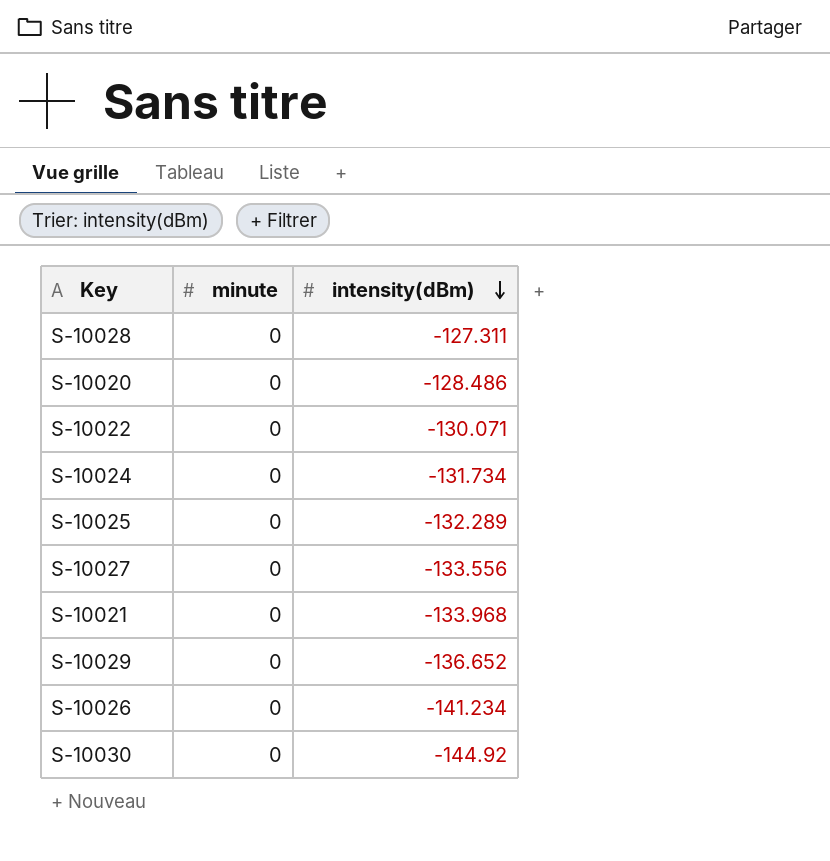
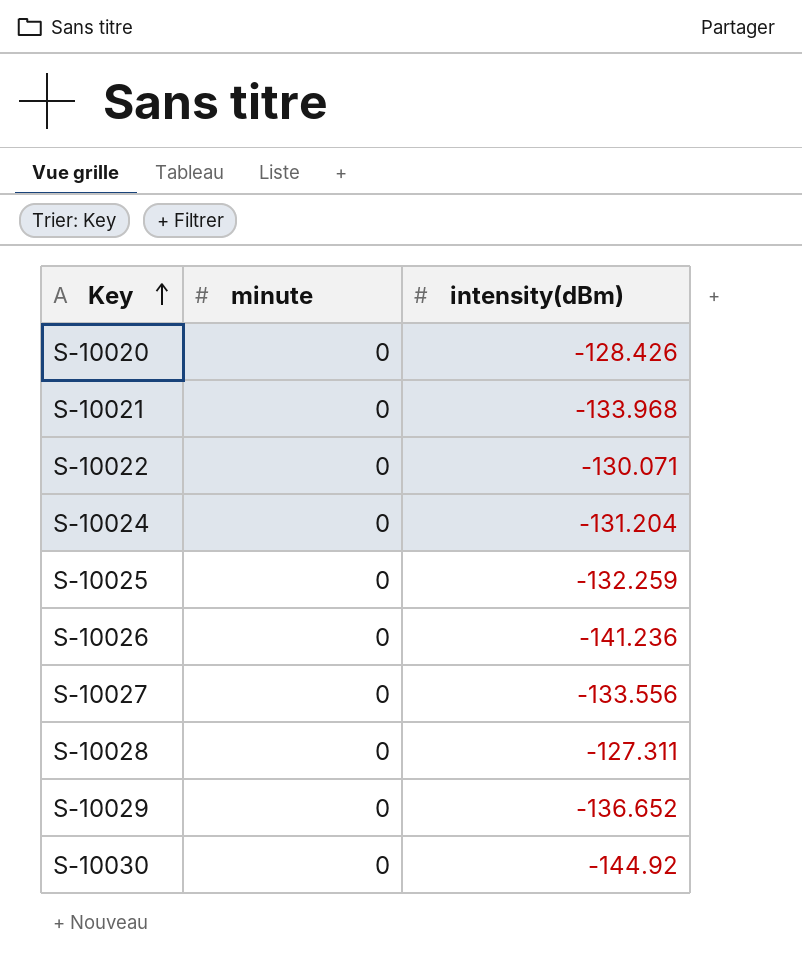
row order: intensity(dBm) descending -> Key ascending
S-10020 | intensity(dBm): -128.486 -> -128.426
S-10024 | intensity(dBm): -131.734 -> -131.204
S-10025 | intensity(dBm): -132.289 -> -132.259
S-10026 | intensity(dBm): -141.234 -> -141.236

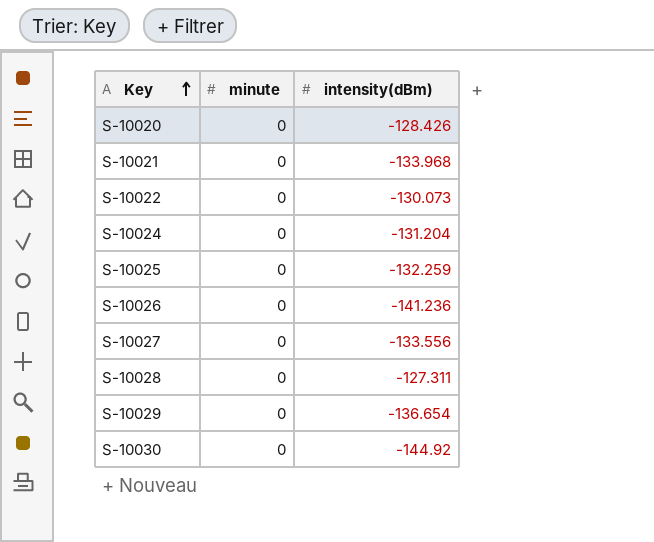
S-10022 | intensity(dBm): -130.071 -> -130.073
S-10029 | intensity(dBm): -136.652 -> -136.654

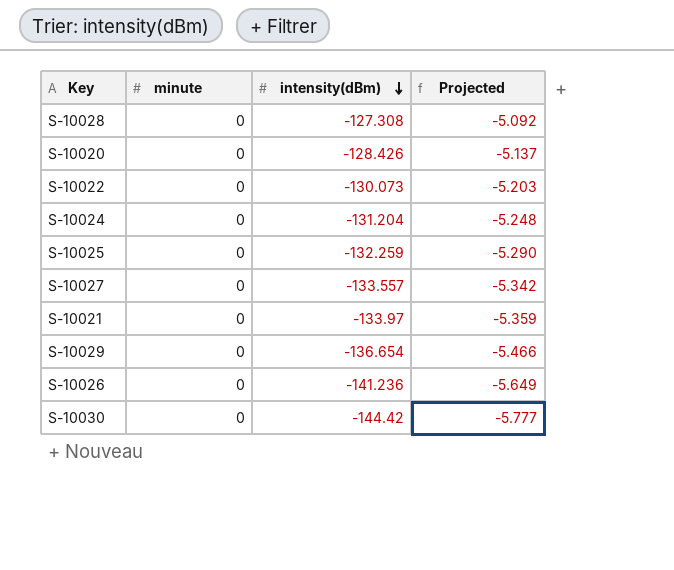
row order: Key ascending -> intensity(dBm) descending
column Projected | formula: none -> [intensity(dBm)] * 0.04
S-10028 | intensity(dBm): -127.311 -> -127.308
S-10027 | intensity(dBm): -133.556 -> -133.557
S-10021 | intensity(dBm): -133.968 -> -133.97
S-10030 | intensity(dBm): -144.92 -> -144.42

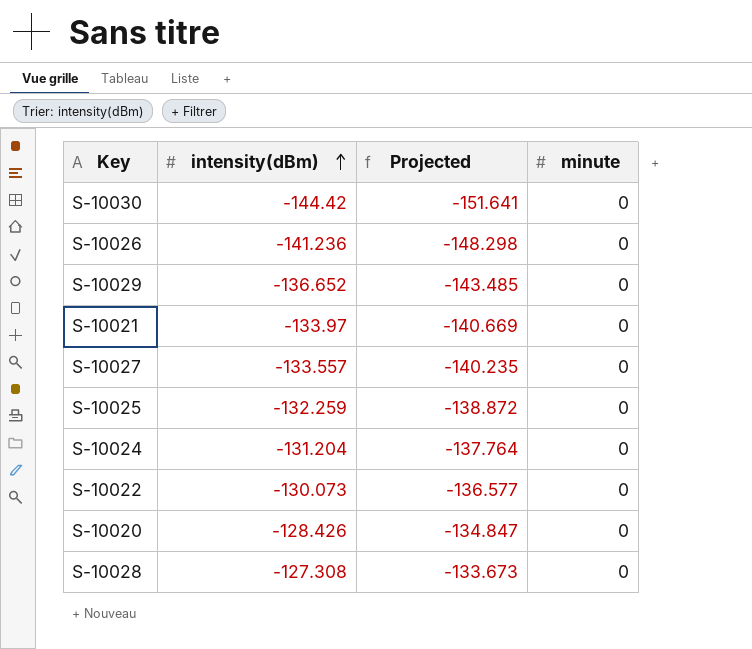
row order: intensity(dBm) descending -> intensity(dBm) ascending
column Projected | formula: [intensity(dBm)] * 0.04 -> [intensity(dBm)] * 1.05
column minute | position: 2 -> 4
S-10029 | intensity(dBm): -136.654 -> -136.652

